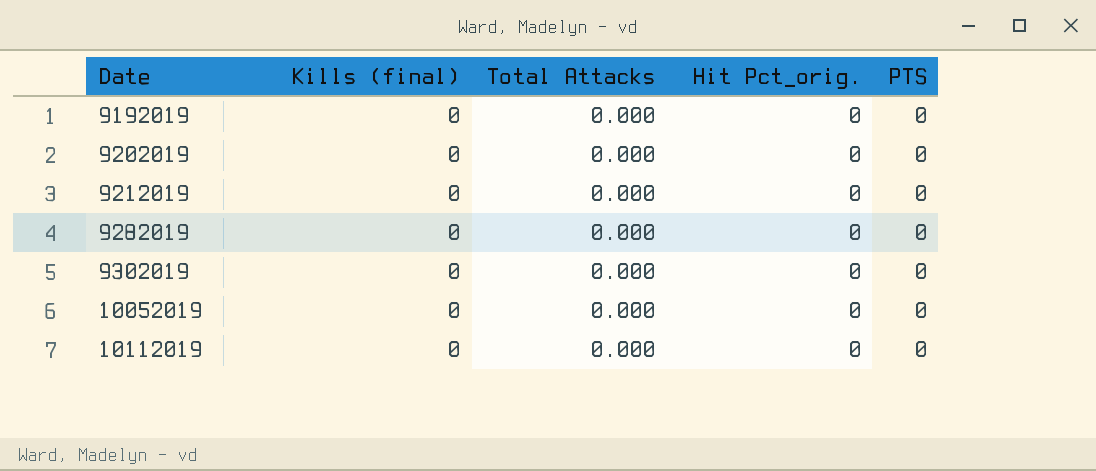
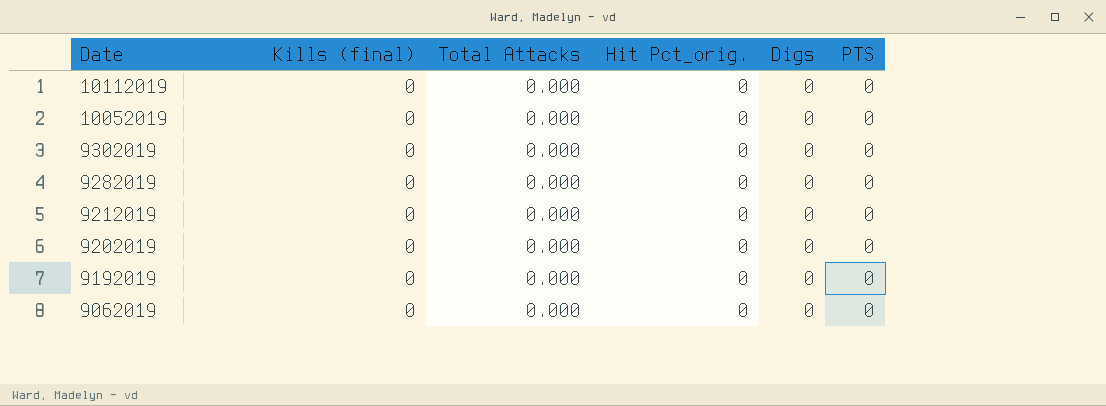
row order: Date ascending -> Date descending
column Digs | position: none -> 5
row 9062019: none -> 0 | 0.000 | 0 | 0 | 0

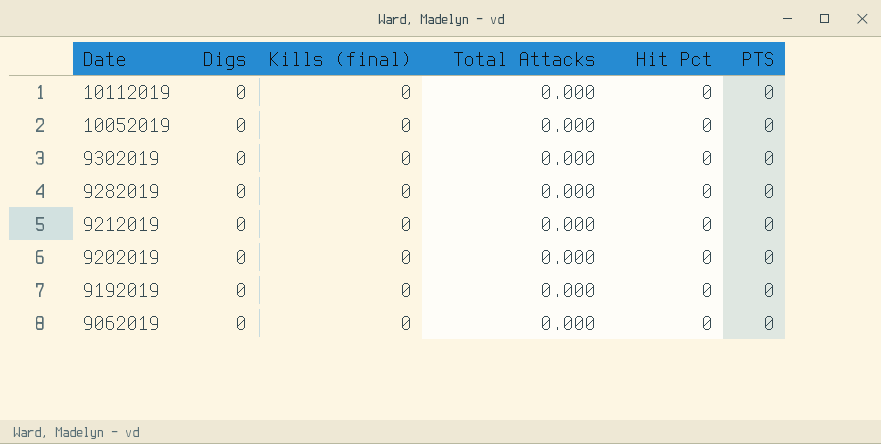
column Digs | position: 5 -> 2
column name: Hit Pct_orig. -> Hit Pct

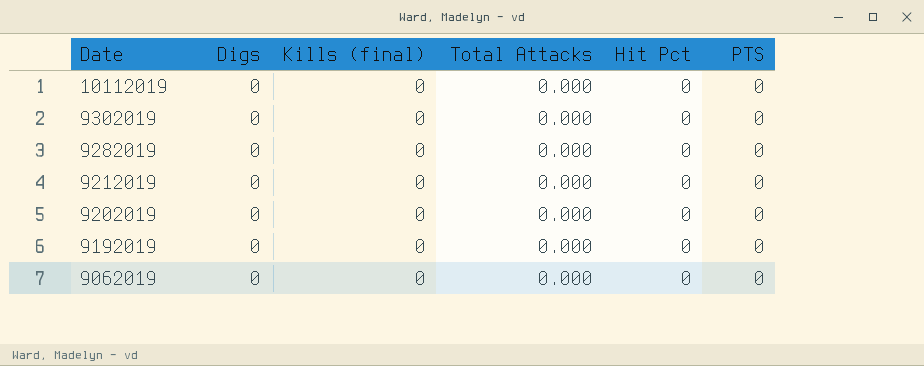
row 10052019: 0 | 0 | 0.000 | 0 | 0 -> none

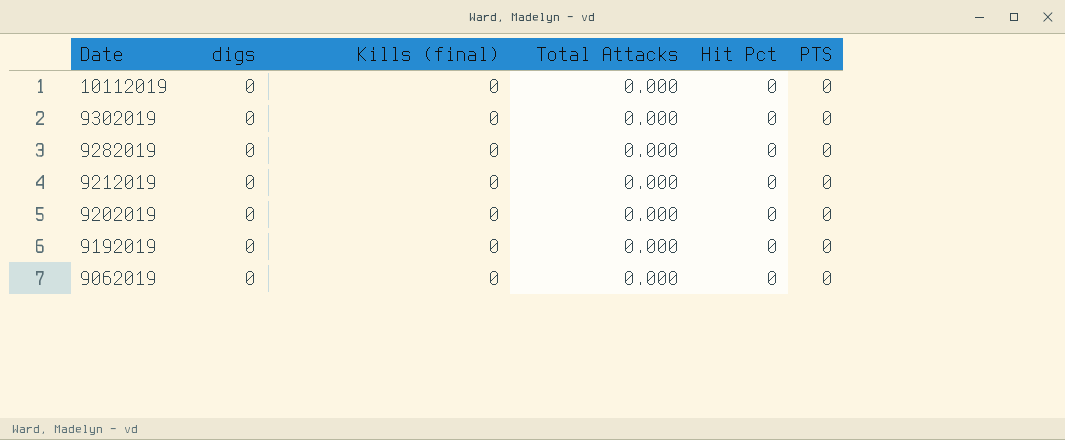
column name: Digs -> digs

